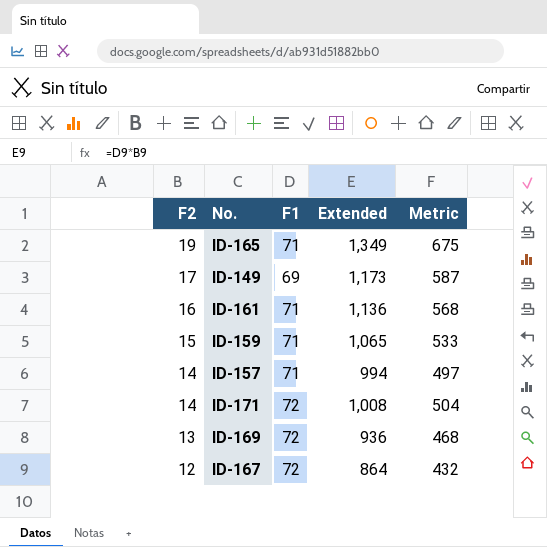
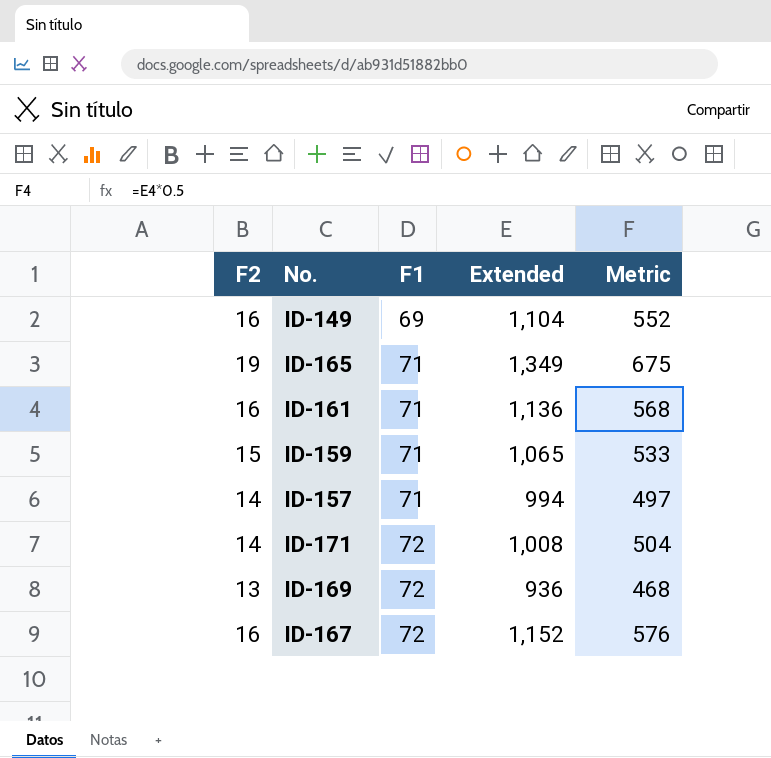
row order: F2 descending -> F1 ascending
ID-149 | F2: 17 -> 16
ID-149 | Extended: 1,173 -> 1,104
ID-149 | Metric: 587 -> 552
ID-167 | F2: 12 -> 16
ID-167 | Extended: 864 -> 1,152
ID-167 | Metric: 432 -> 576

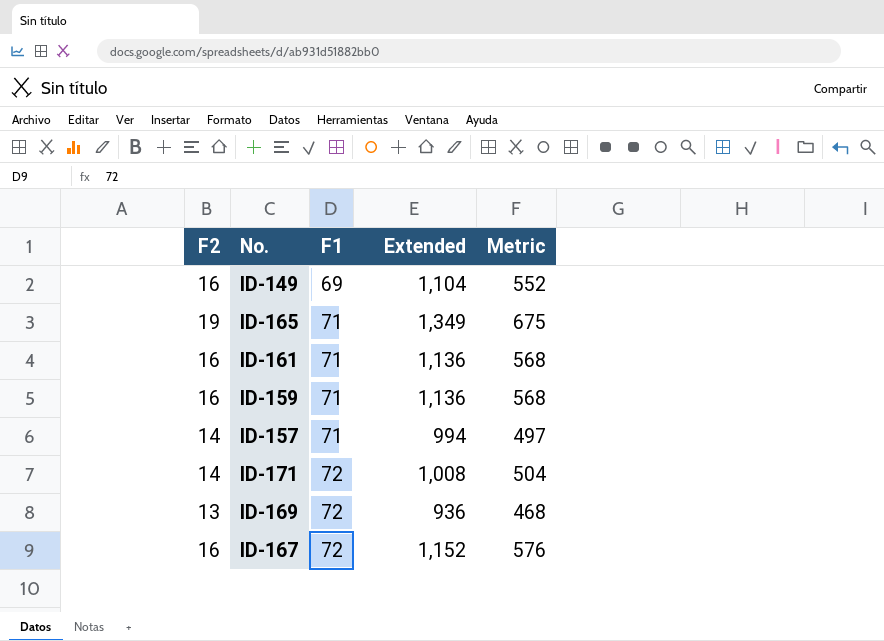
ID-159 | F2: 15 -> 16
ID-159 | Extended: 1,065 -> 1,136
ID-159 | Metric: 533 -> 568

